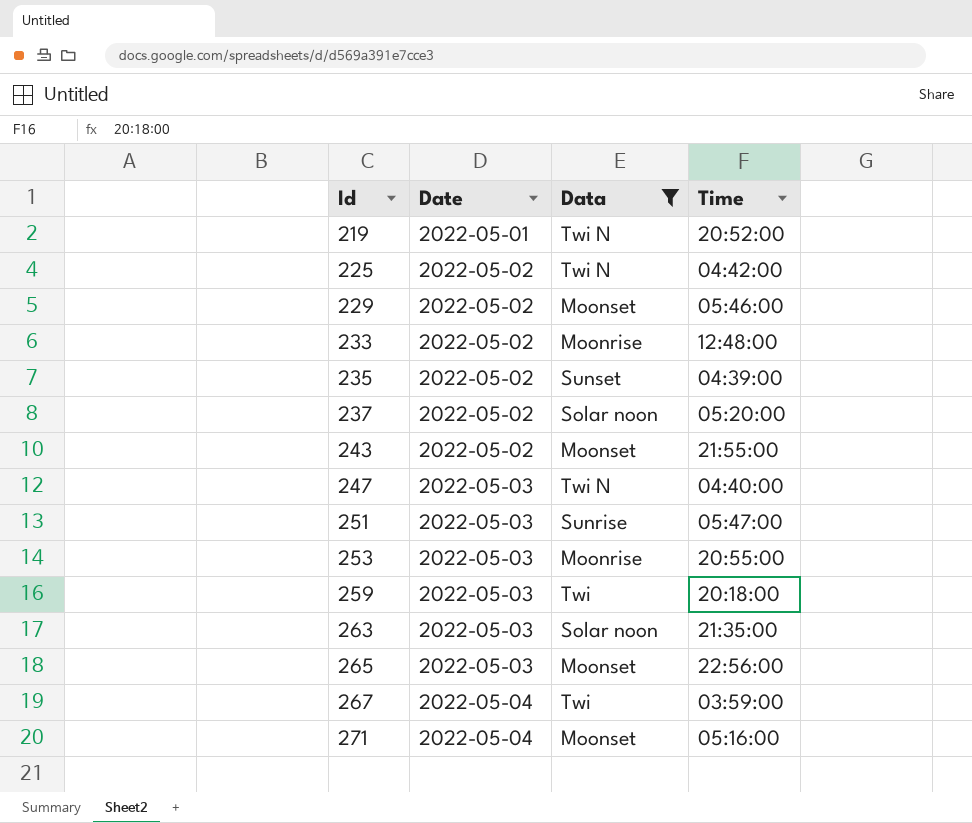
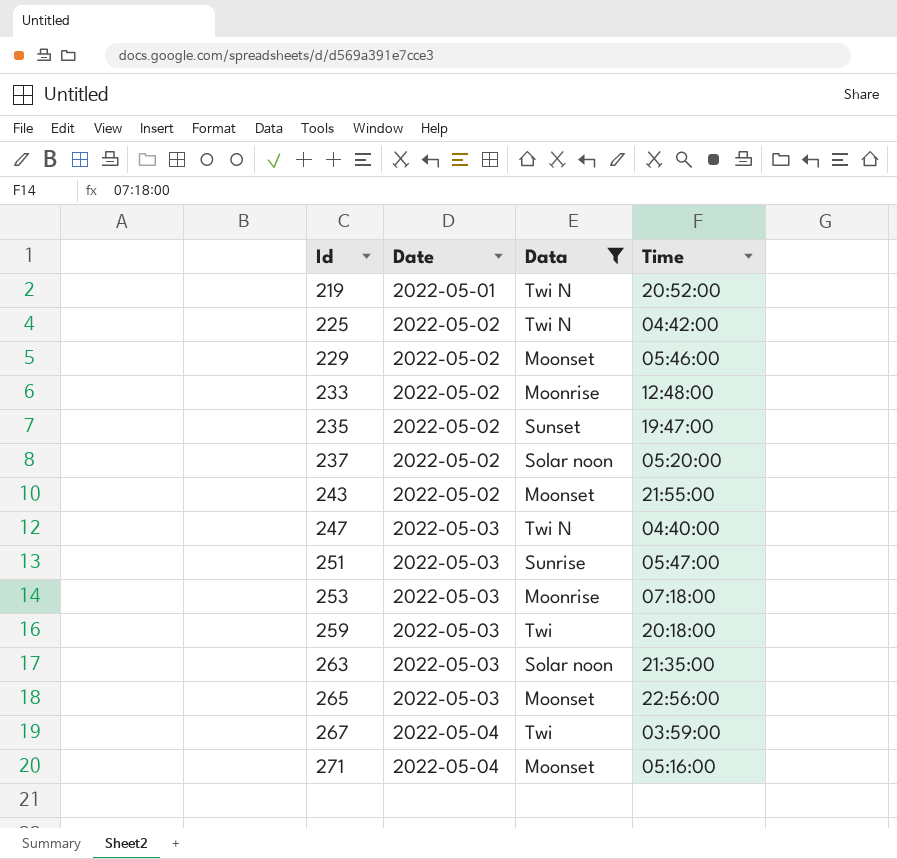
235 | Time: 04:39:00 -> 19:47:00
253 | Time: 20:55:00 -> 07:18:00

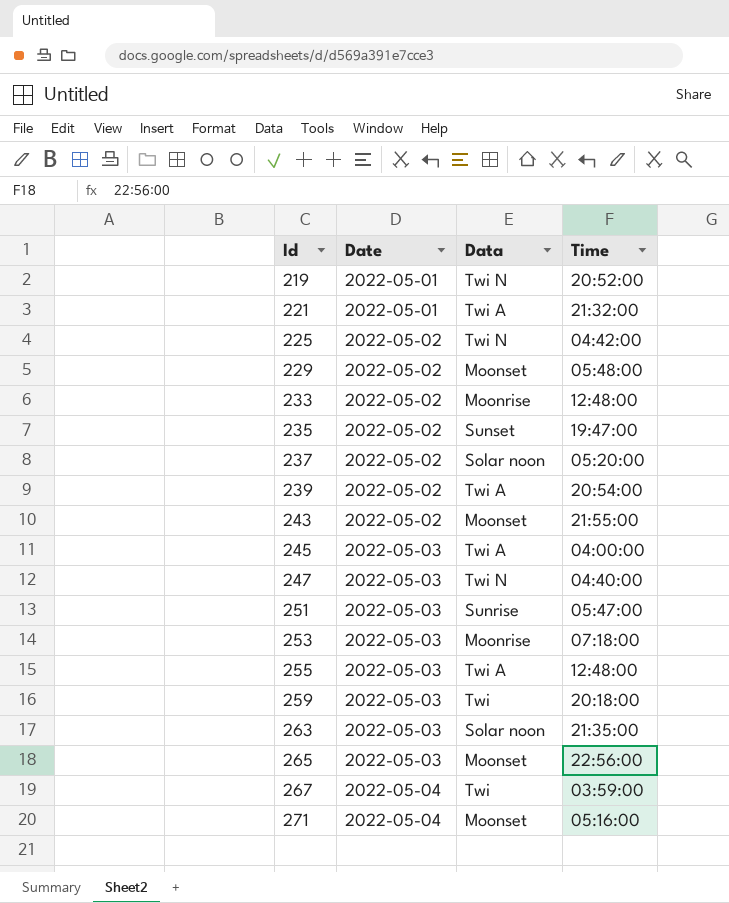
filter: Data != Twi A -> none
229 | Time: 05:46:00 -> 05:48:00

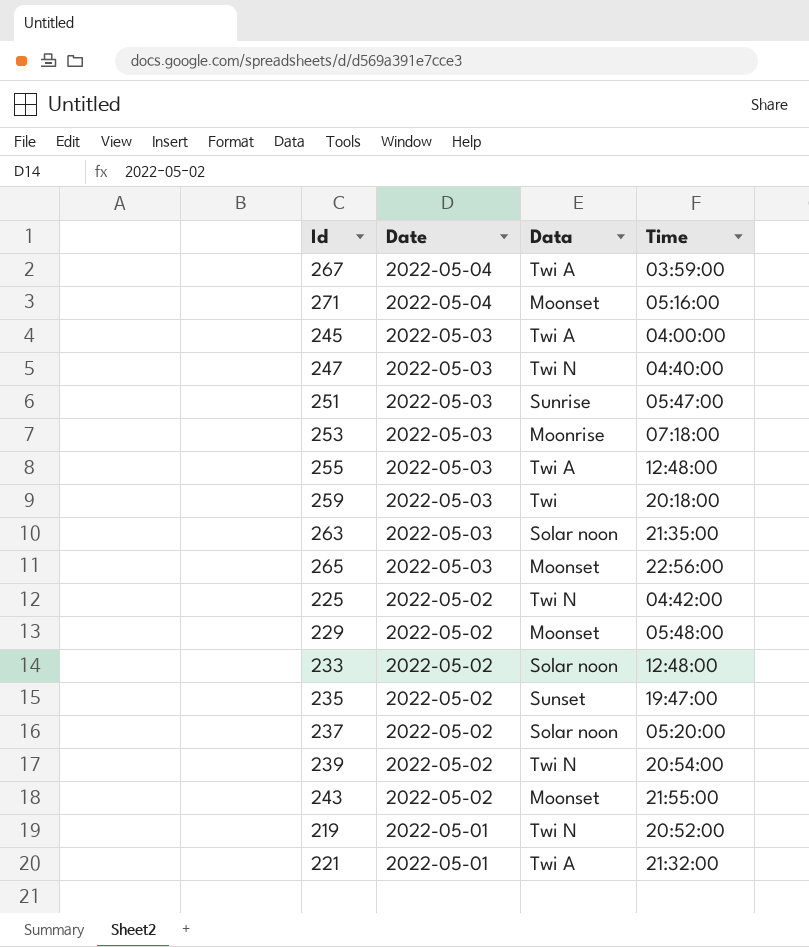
row order: Id ascending -> Date descending
267 | Data: Twi -> Twi A
233 | Data: Moonrise -> Solar noon
239 | Data: Twi A -> Twi N

